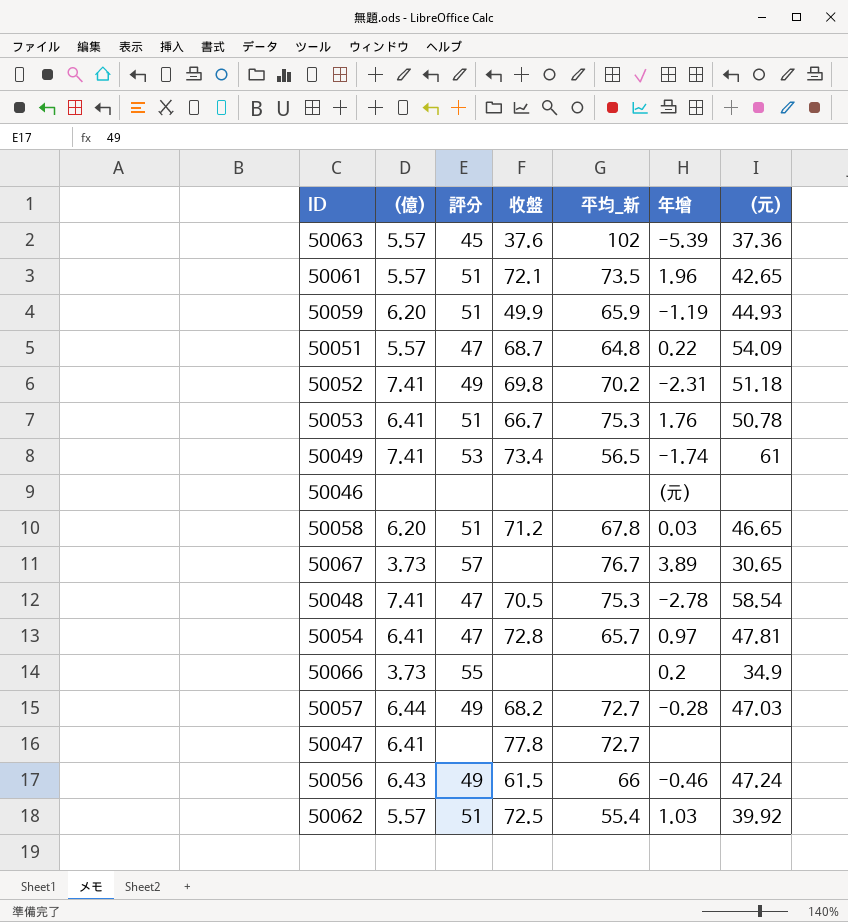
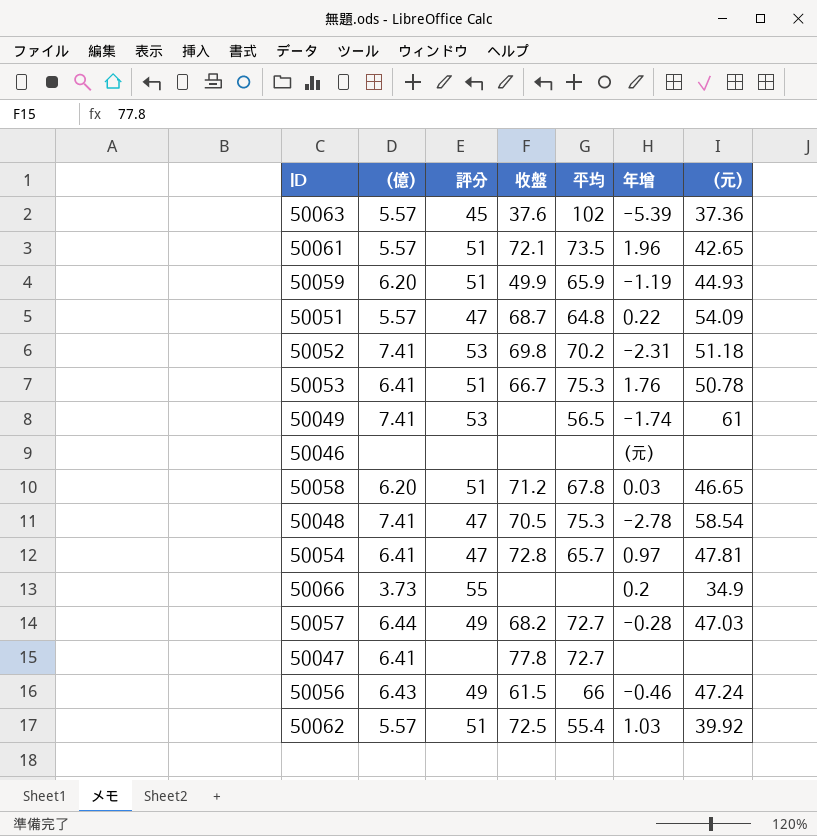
column name: 平均_新 -> 平均
row 50067: 3.73 | 57 | none | 76.7 | 3.89 | 30.65 -> none
50052 | 評分: 49 -> 53
50049 | 收盤: 73.4 -> none

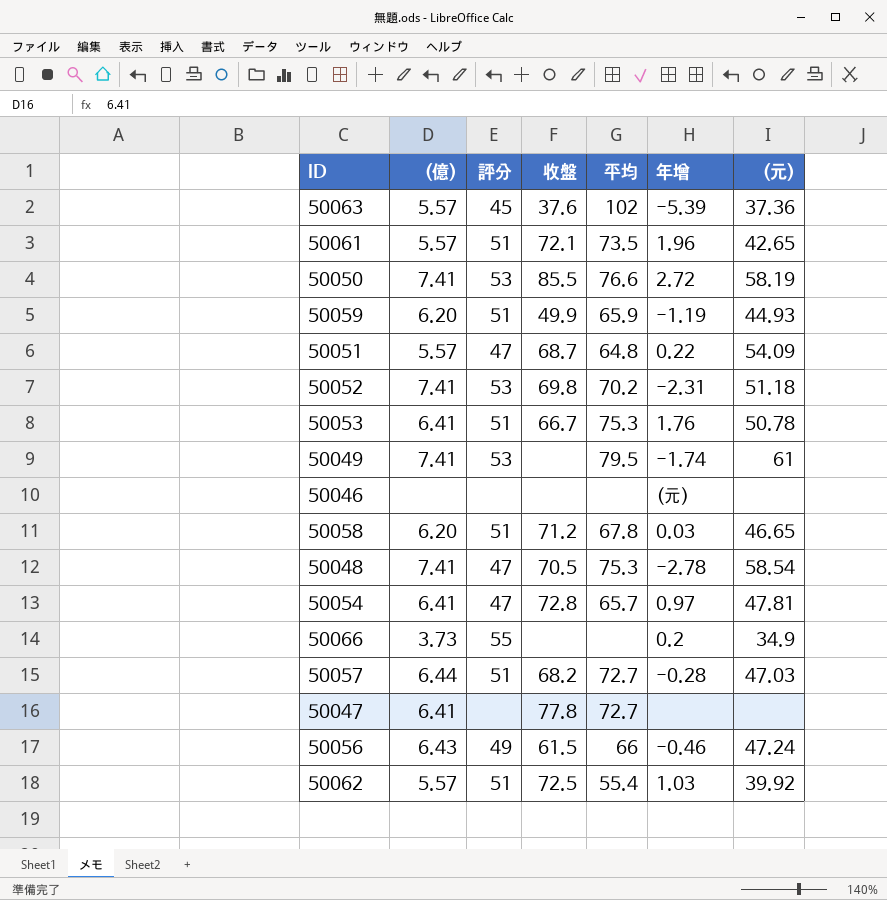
row 50050: none -> 7.41 | 53 | 85.5 | 76.6 | 2.72 | 58.19
50049 | 平均: 56.5 -> 79.5
50057 | 評分: 49 -> 51

